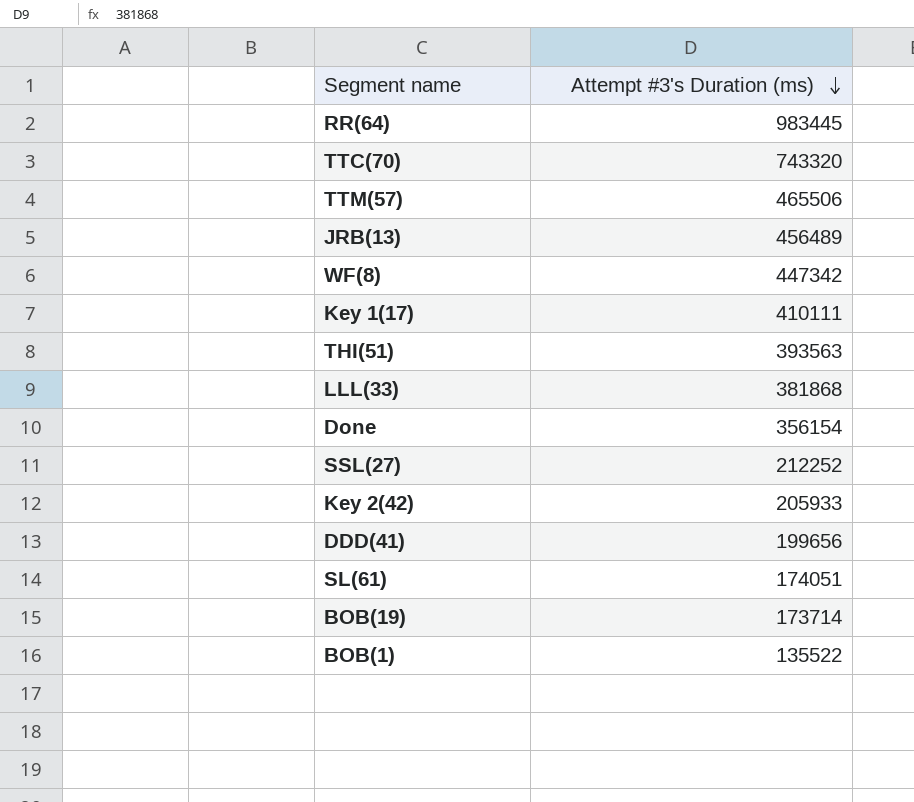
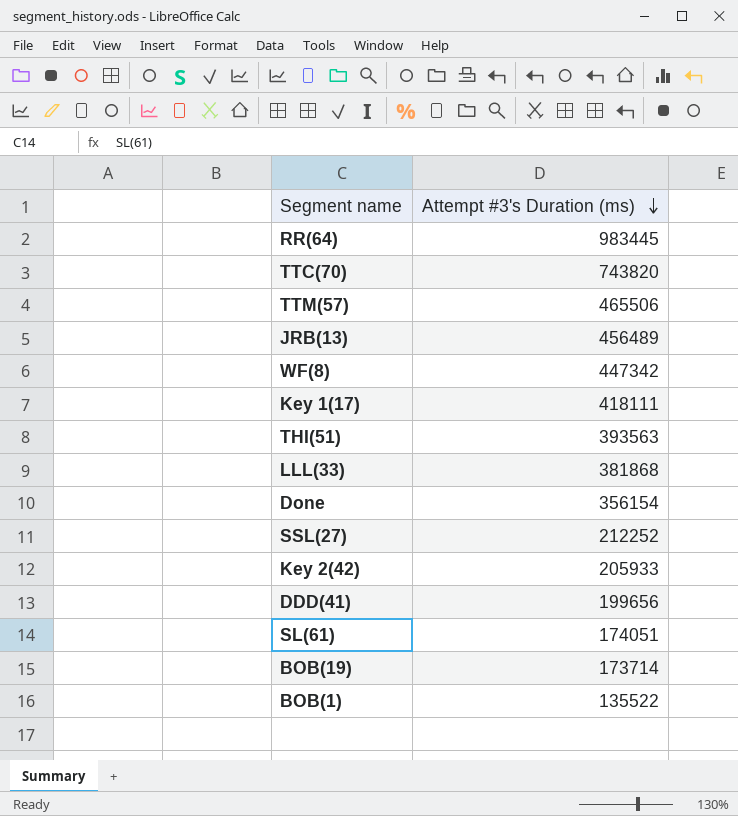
TTC(70) | Attempt #3's Duration (ms): 743320 -> 743820
Key 1(17) | Attempt #3's Duration (ms): 410111 -> 418111

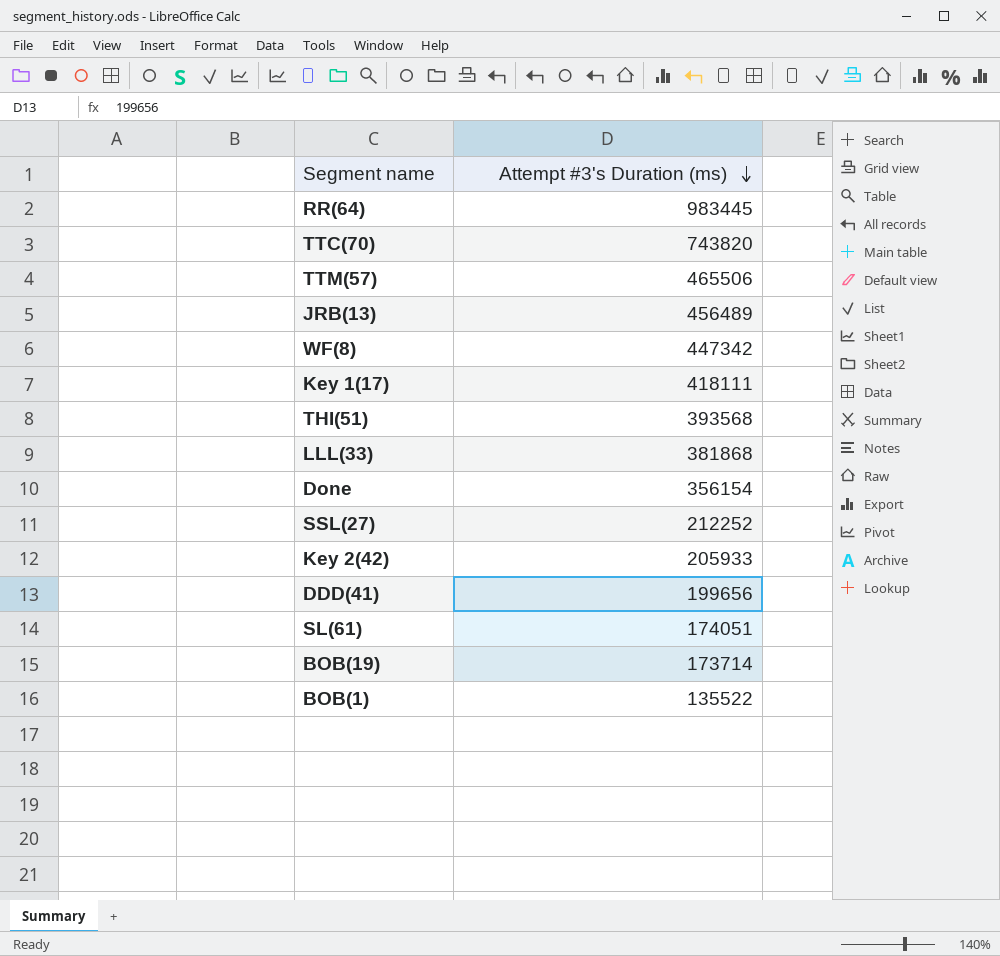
THI(51) | Attempt #3's Duration (ms): 393563 -> 393568

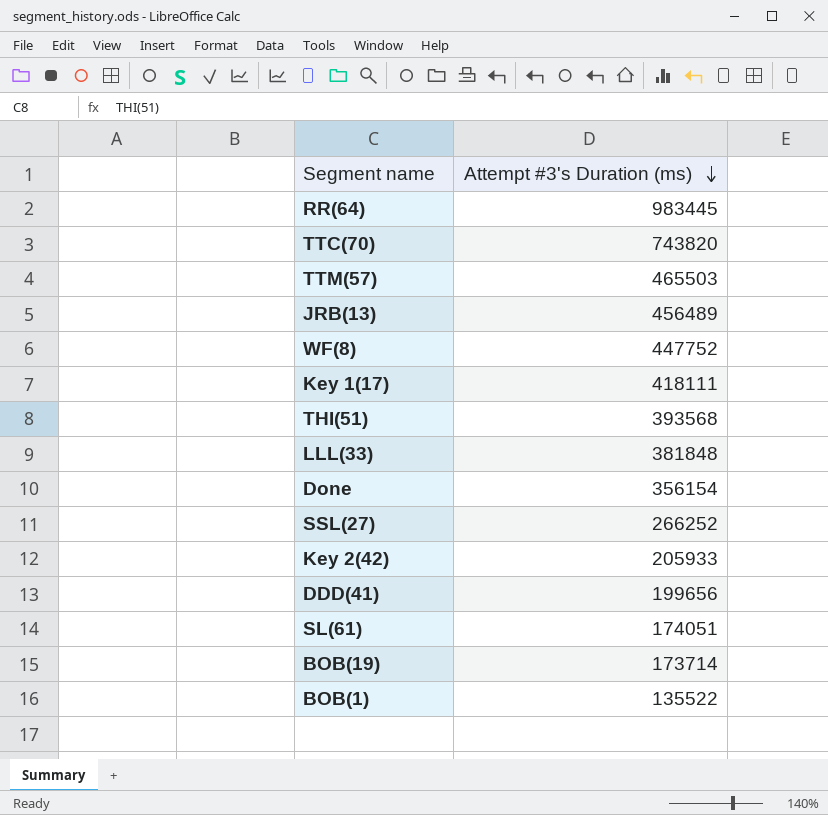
TTM(57) | Attempt #3's Duration (ms): 465506 -> 465503
WF(8) | Attempt #3's Duration (ms): 447342 -> 447752
LLL(33) | Attempt #3's Duration (ms): 381868 -> 381848
SSL(27) | Attempt #3's Duration (ms): 212252 -> 266252

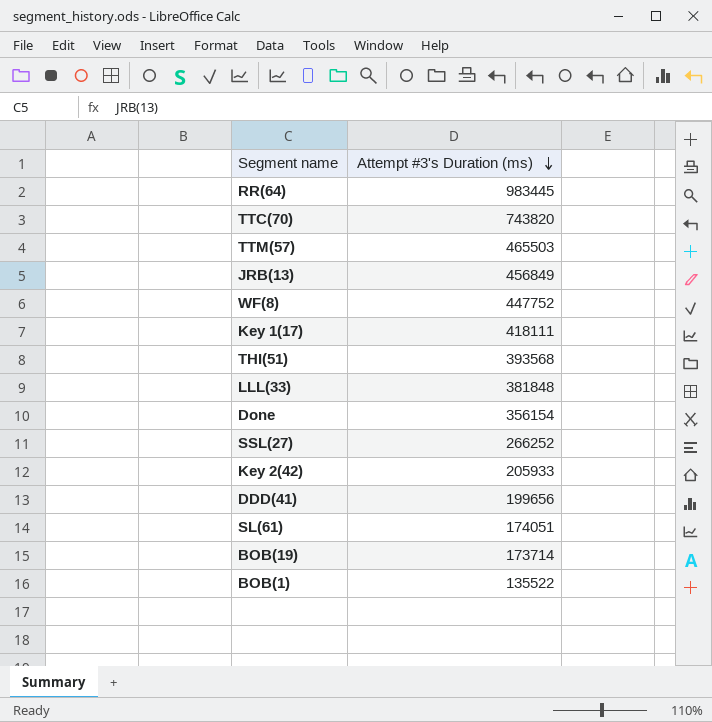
JRB(13) | Attempt #3's Duration (ms): 456489 -> 456849

